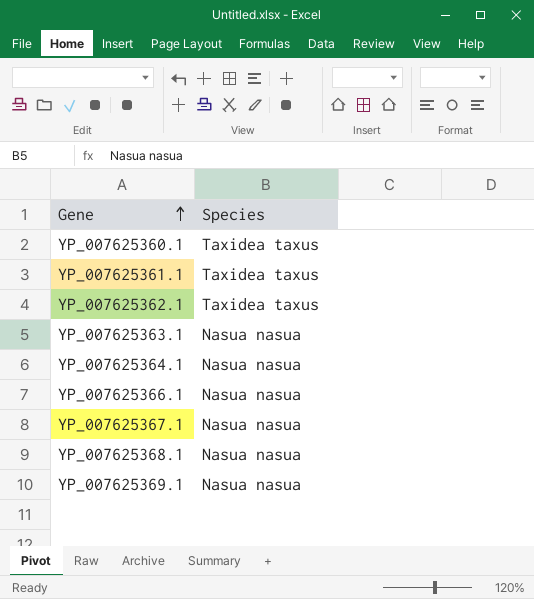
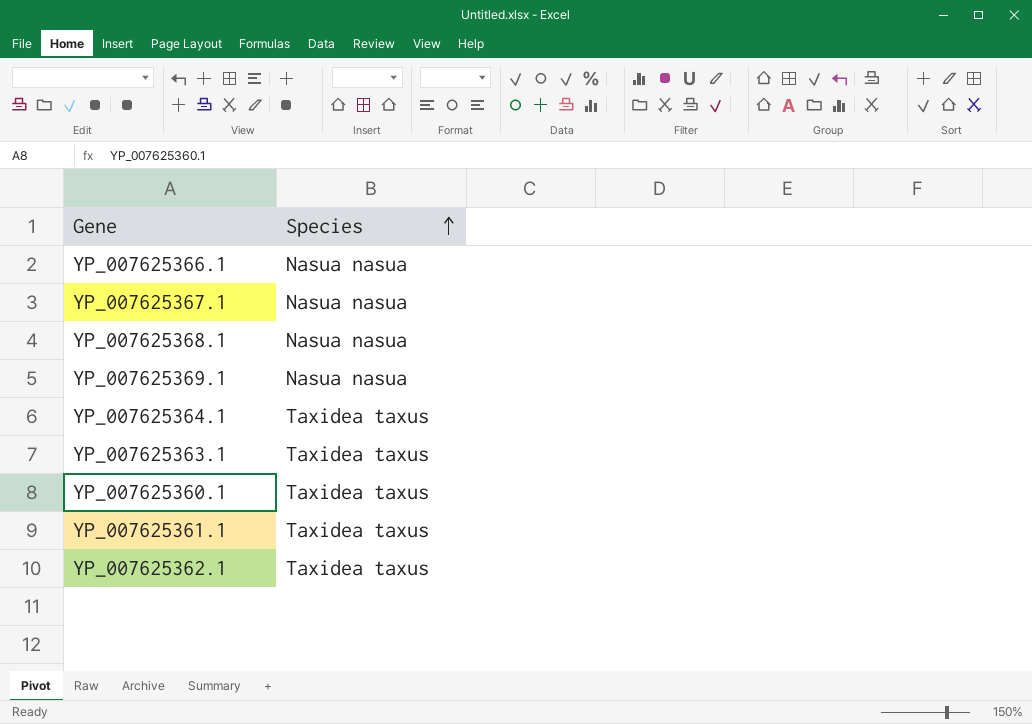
row order: Gene ascending -> Species ascending
YP_007625364.1 | Species: Nasua nasua -> Taxidea taxus
YP_007625363.1 | Species: Nasua nasua -> Taxidea taxus

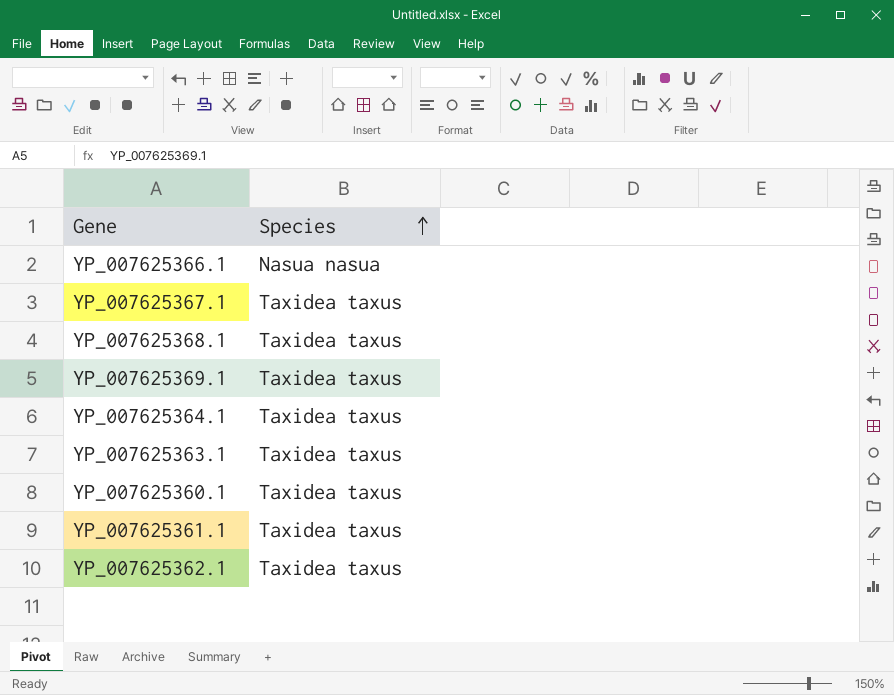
YP_007625367.1 | Species: Nasua nasua -> Taxidea taxus
YP_007625368.1 | Species: Nasua nasua -> Taxidea taxus
YP_007625369.1 | Species: Nasua nasua -> Taxidea taxus

